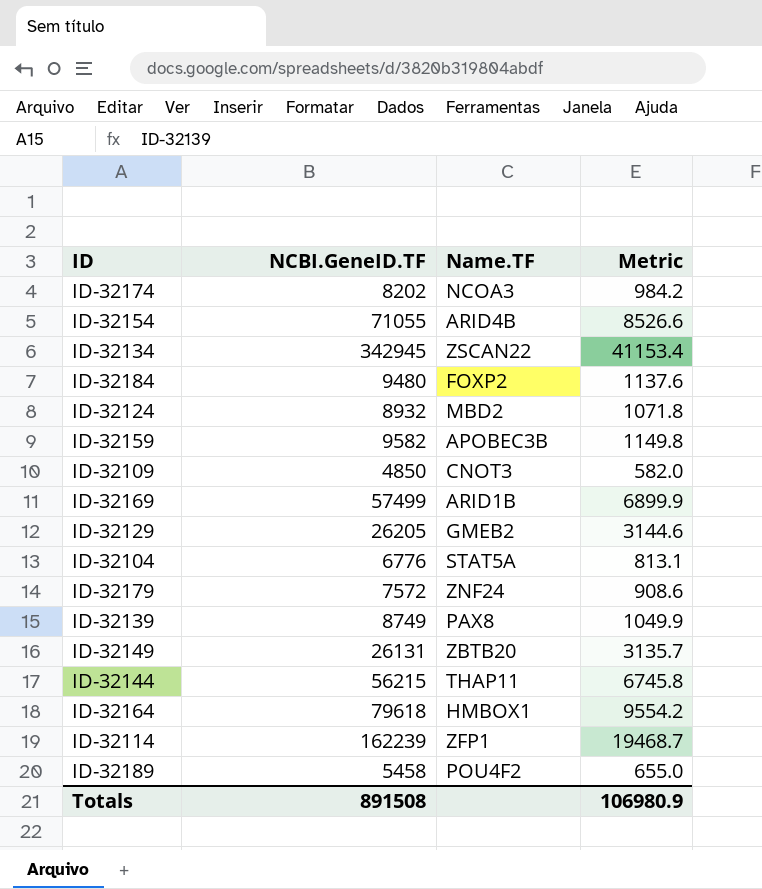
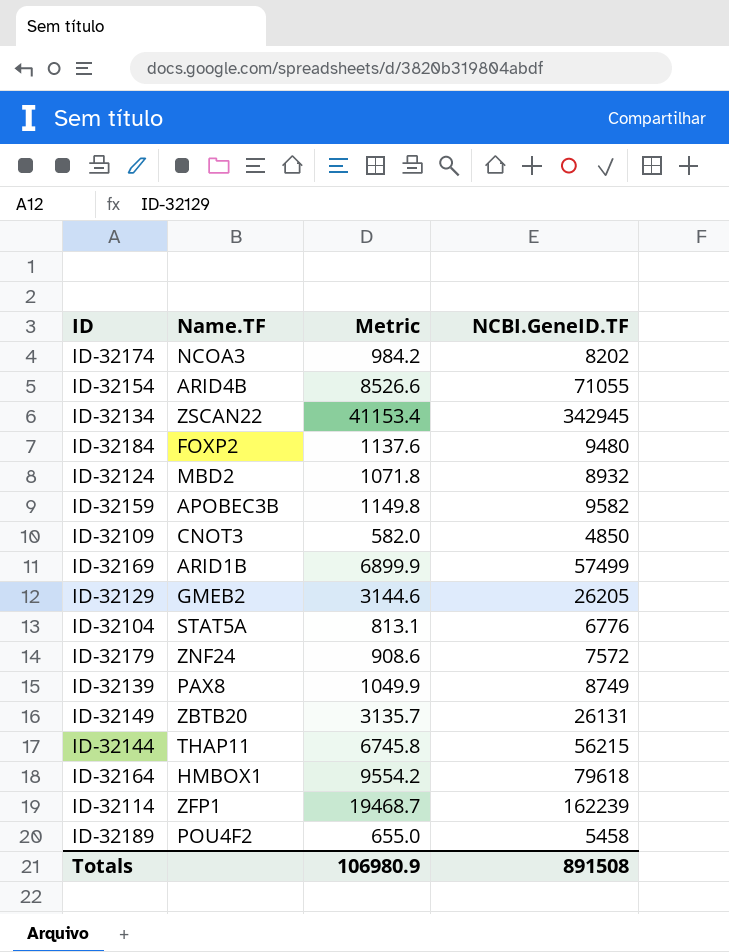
column NCBI.GeneID.TF | position: 2 -> 4

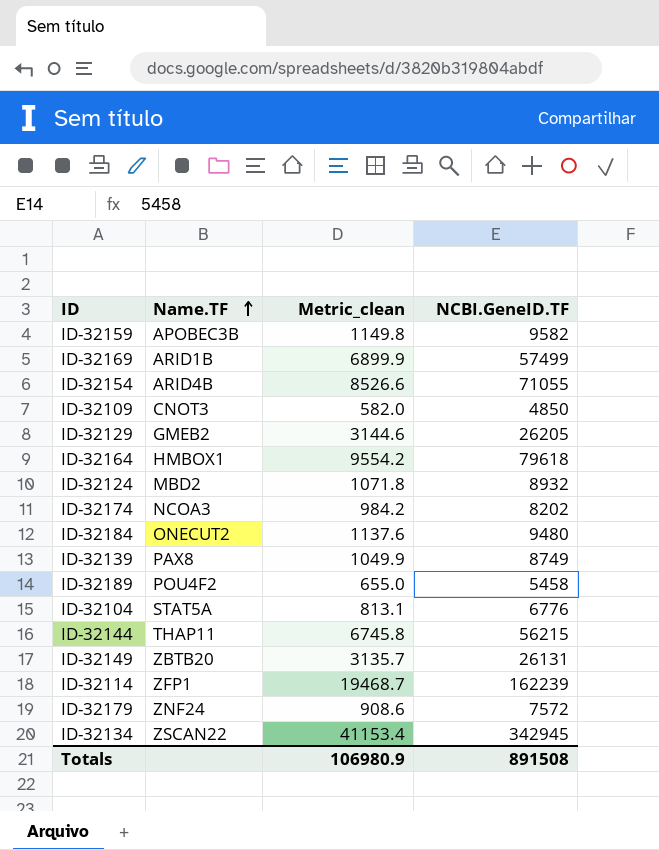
row order: none -> Name.TF ascending
column name: Metric -> Metric_clean
ID-32184 | Name.TF: FOXP2 -> ONECUT2

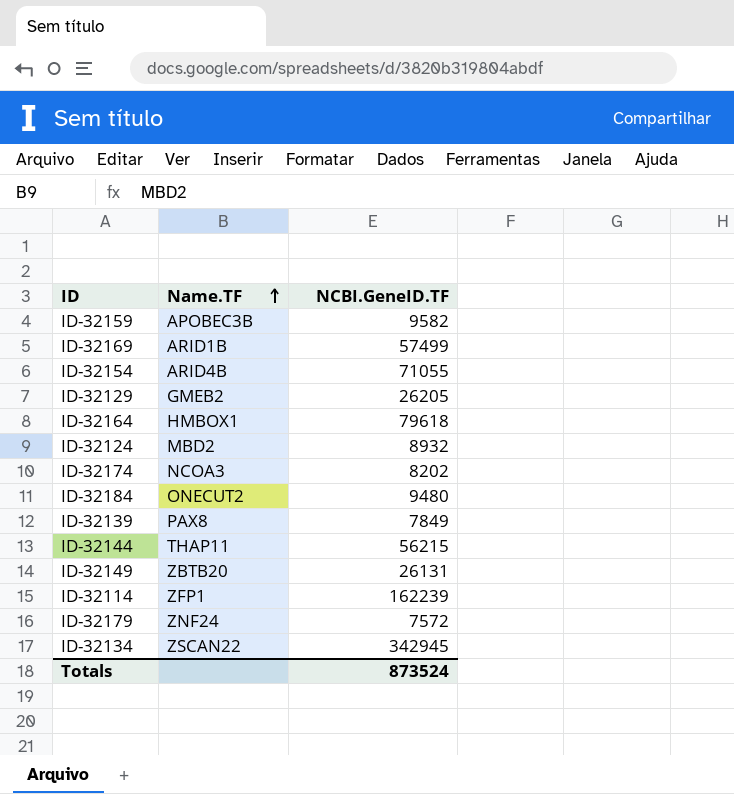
column Metric_clean | formula: [NCBI.GeneID.TF] * 0.12 -> none
row ID-32109: CNOT3 | 582.0 | 4850 -> none
row ID-32189: POU4F2 | 655.0 | 5458 -> none
row ID-32104: STAT5A | 813.1 | 6776 -> none
ID-32139 | NCBI.GeneID.TF: 8749 -> 7849
Totals | NCBI.GeneID.TF: 891508 -> 873524

